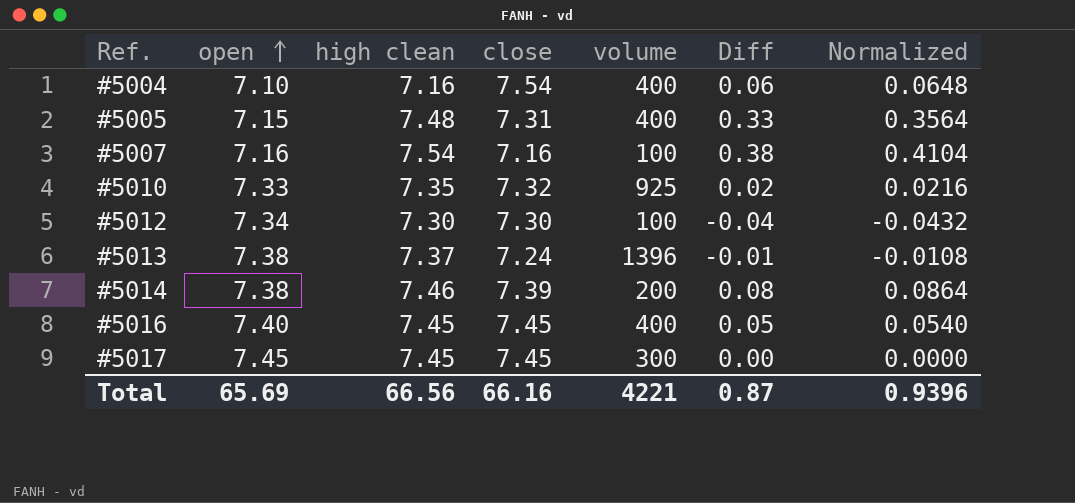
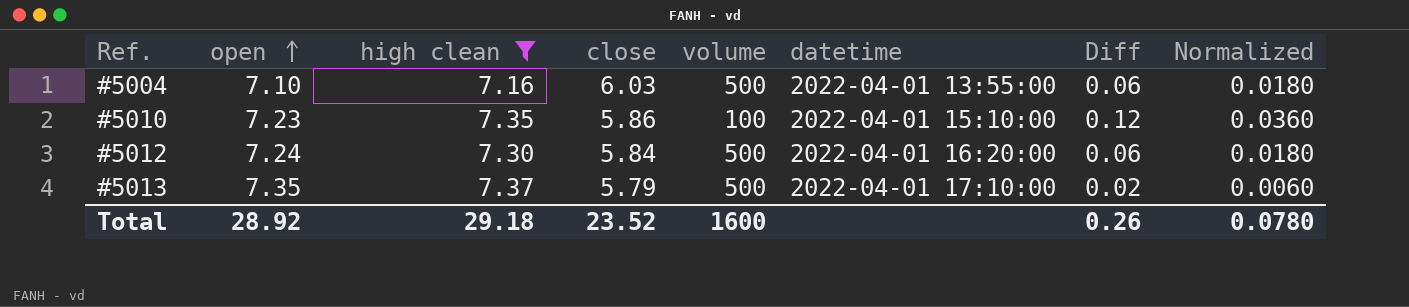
filter: none -> high clean <= 7.37
column datetime | position: none -> 6
column Normalized | formula: [Diff] * 1.08 -> [Diff] * 0.3
#5004 | close: 7.54 -> 6.03
#5004 | volume: 400 -> 500
#5010 | open: 7.33 -> 7.23
#5010 | close: 7.32 -> 5.86
#5010 | volume: 925 -> 100
#5010 | Diff: 0.02 -> 0.12
#5012 | open: 7.34 -> 7.24
#5012 | close: 7.30 -> 5.84
#5012 | volume: 100 -> 500
#5012 | Diff: -0.04 -> 0.06
#5013 | open: 7.38 -> 7.35
#5013 | close: 7.24 -> 5.79
#5013 | volume: 1396 -> 500
#5013 | Diff: -0.01 -> 0.02
Total | open: 65.69 -> 28.92
Total | high clean: 66.56 -> 29.18
Total | close: 66.16 -> 23.52
Total | volume: 4221 -> 1600
Total | Diff: 0.87 -> 0.26
Total | Normalized: 0.9396 -> 0.0780

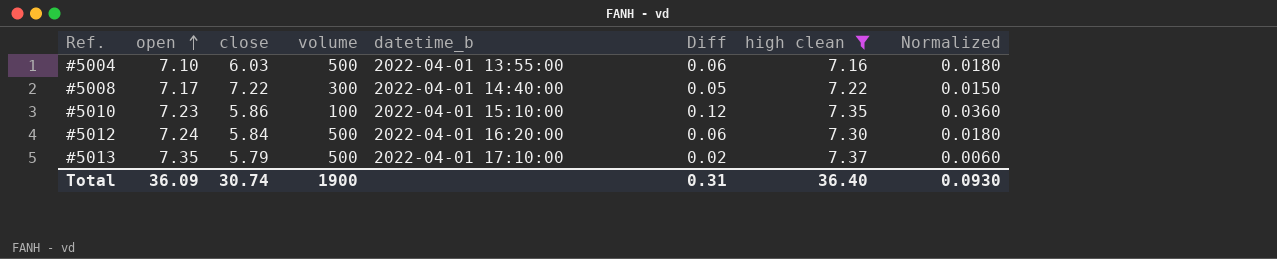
column name: datetime -> datetime_b
column high clean | position: 3 -> 7
row #5008: none -> 7.17 | 7.22 | 300 | 2022-04-01 14:40:00 | 0.05 | 7.22 | 0.0150
Total | open: 28.92 -> 36.09
Total | close: 23.52 -> 30.74
Total | volume: 1600 -> 1900
Total | Diff: 0.26 -> 0.31
Total | high clean: 29.18 -> 36.40
Total | Normalized: 0.0780 -> 0.0930

